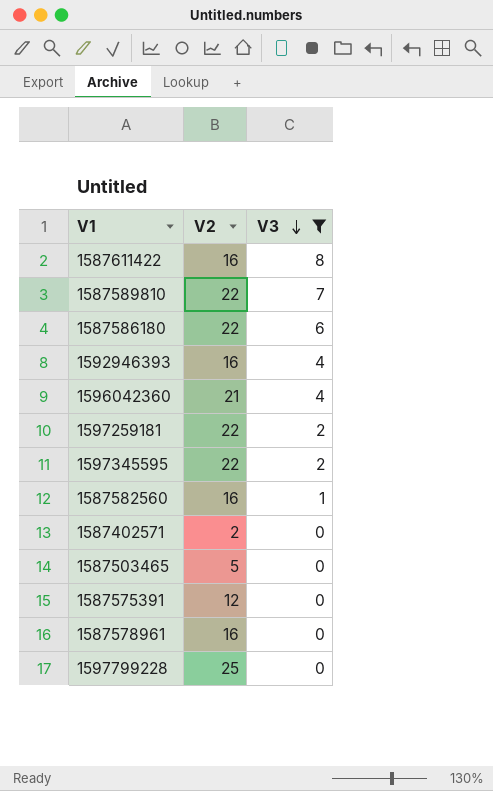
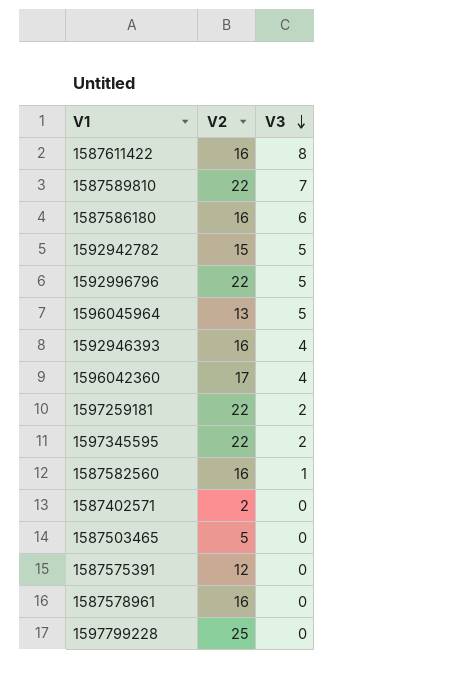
filter: V3 != 5 -> none
1587586180 | V2: 22 -> 16
1596042360 | V2: 21 -> 17

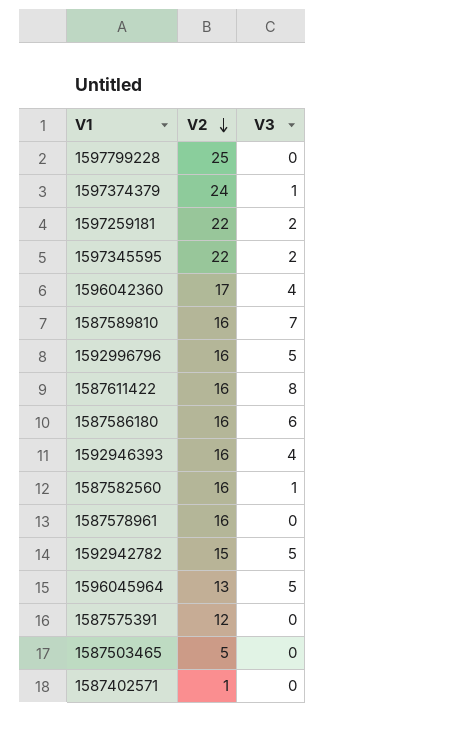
row order: V3 descending -> V2 descending
row 1597374379: none -> 24 | 1
1587589810 | V2: 22 -> 16
1592996796 | V2: 22 -> 16
1587402571 | V2: 2 -> 1

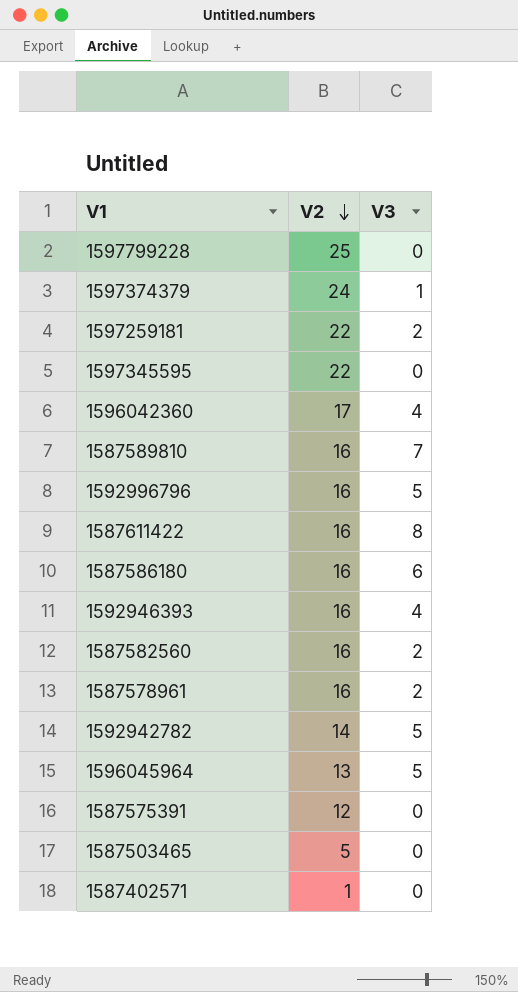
1597345595 | V3: 2 -> 0
1587582560 | V3: 1 -> 2
1587578961 | V3: 0 -> 2
1592942782 | V2: 15 -> 14

